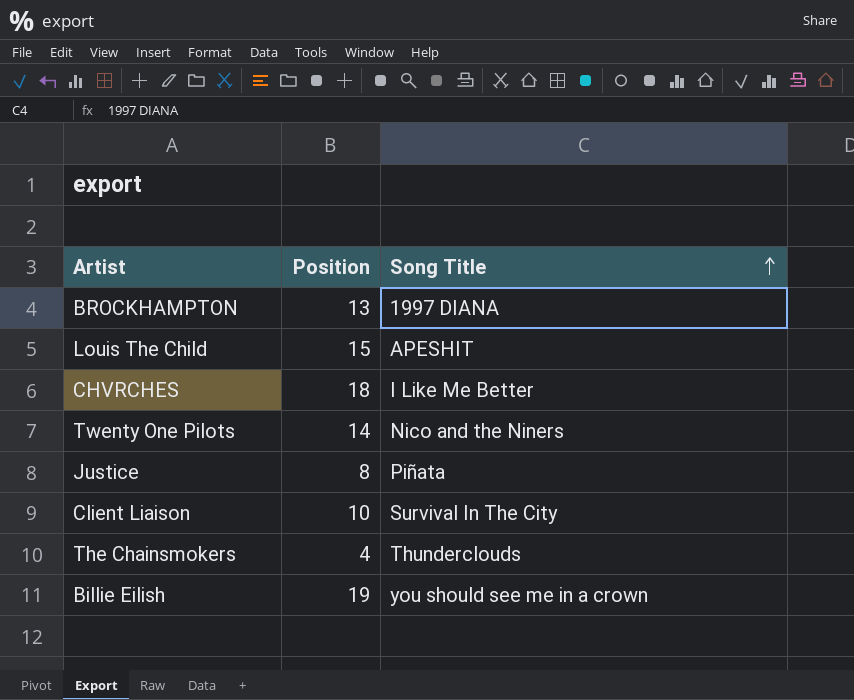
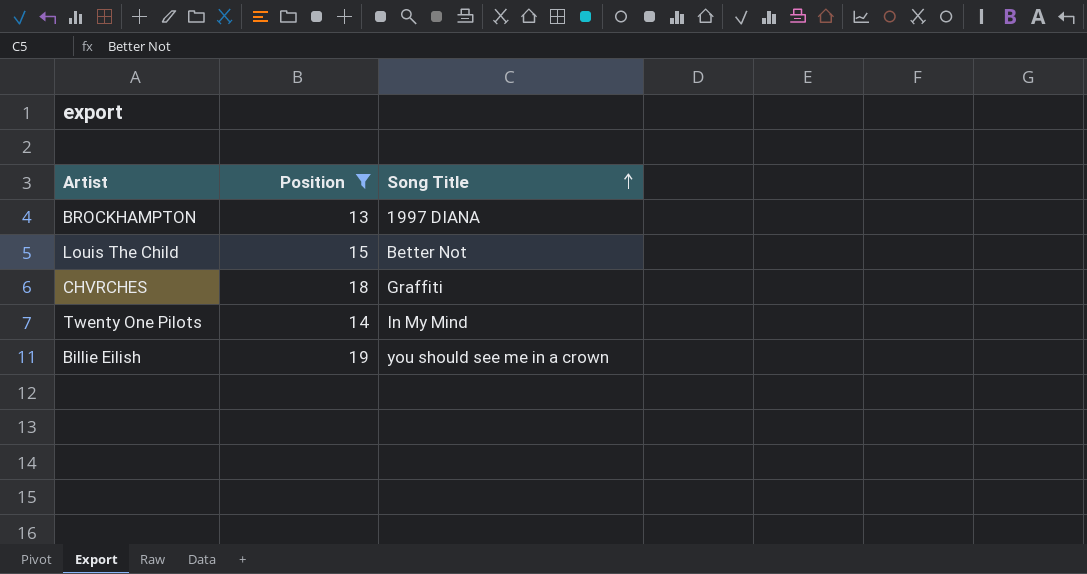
filter: none -> Position >= 13
Louis The Child | Song Title: APESHIT -> Better Not
CHVRCHES | Song Title: I Like Me Better -> Graffiti
Twenty One Pilots | Song Title: Nico and the Niners -> In My Mind

